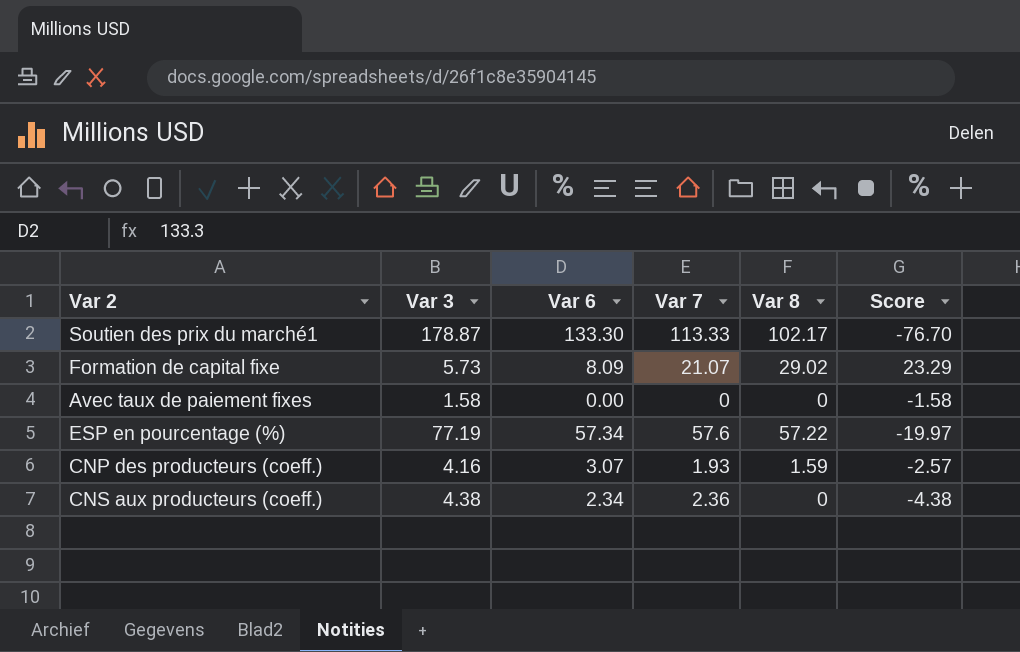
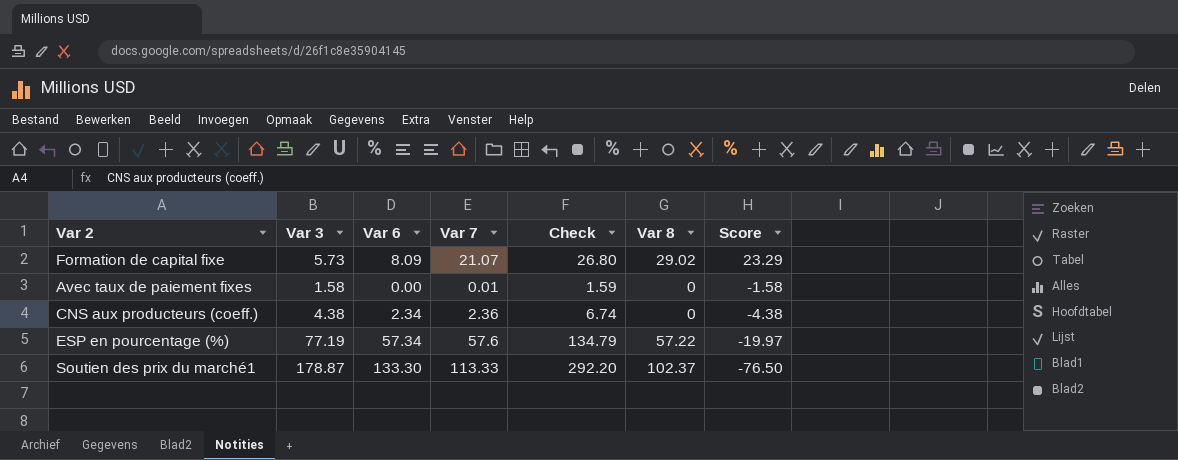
row order: none -> Score descending
column Check | formula: none -> [Var 3] + [Var 7]
row CNP des producteurs (coeff.): 4.16 | 3.07 | 1.93 | 1.59 | -2.57 -> none
Avec taux de paiement fixes | Var 7: 0 -> 0.01
Soutien des prix du marché1 | Var 8: 102.17 -> 102.37
Soutien des prix du marché1 | Score: -76.70 -> -76.50

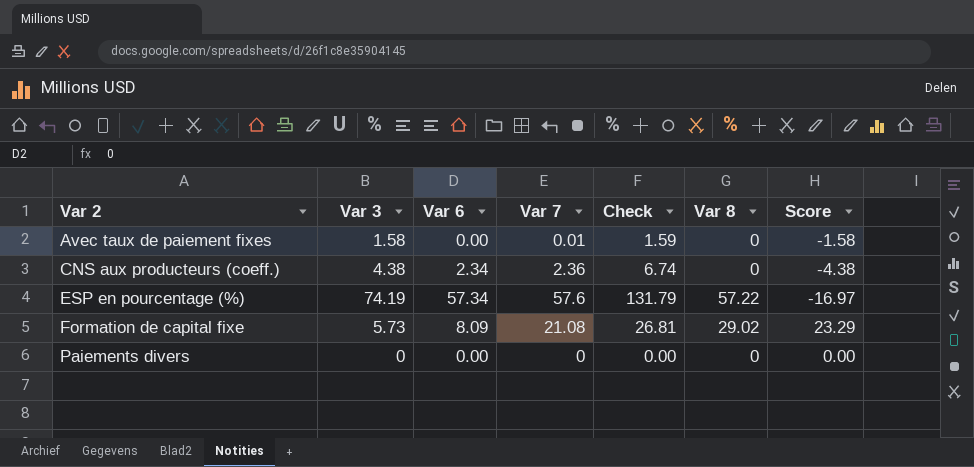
row order: Score descending -> Var 2 ascending
row Soutien des prix du marché1: 178.87 | 133.30 | 113.33 | 292.20 | 102.37 | -76.50 -> none
ESP en pourcentage (%) | Var 3: 77.19 -> 74.19
ESP en pourcentage (%) | Check: 134.79 -> 131.79
ESP en pourcentage (%) | Score: -19.97 -> -16.97
Formation de capital fixe | Var 7: 21.07 -> 21.08
Formation de capital fixe | Check: 26.80 -> 26.81
row Paiements divers: none -> 0 | 0.00 | 0 | 0.00 | 0 | 0.00

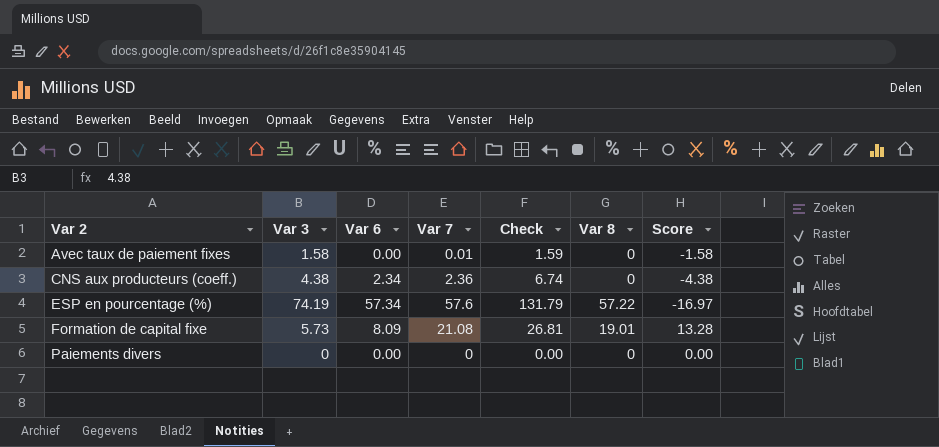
Formation de capital fixe | Var 8: 29.02 -> 19.01
Formation de capital fixe | Score: 23.29 -> 13.28

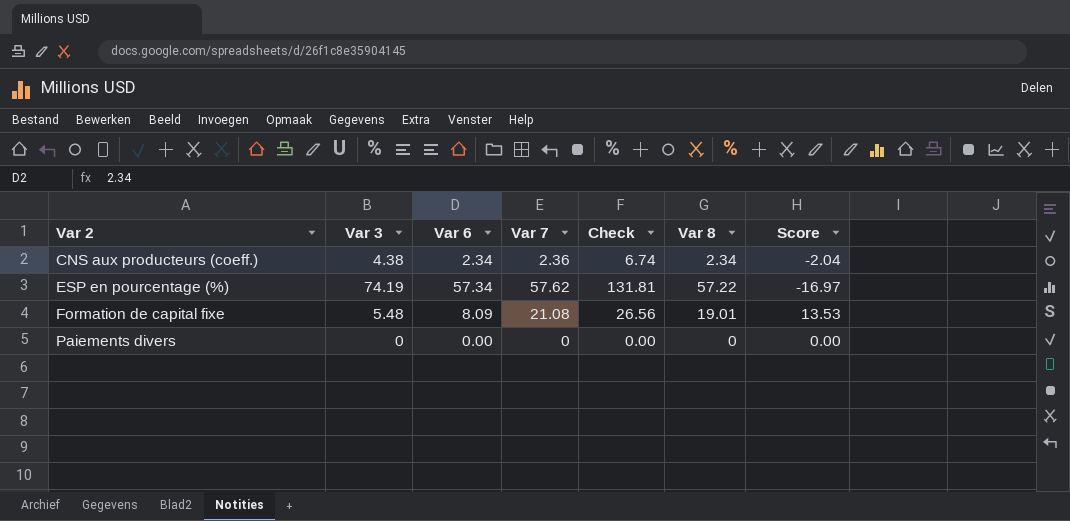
row Avec taux de paiement fixes: 1.58 | 0.00 | 0.01 | 1.59 | 0 | -1.58 -> none
CNS aux producteurs (coeff.) | Var 8: 0 -> 2.34
CNS aux producteurs (coeff.) | Score: -4.38 -> -2.04
ESP en pourcentage (%) | Var 7: 57.6 -> 57.62
ESP en pourcentage (%) | Check: 131.79 -> 131.81
Formation de capital fixe | Var 3: 5.73 -> 5.48
Formation de capital fixe | Check: 26.81 -> 26.56
Formation de capital fixe | Score: 13.28 -> 13.53

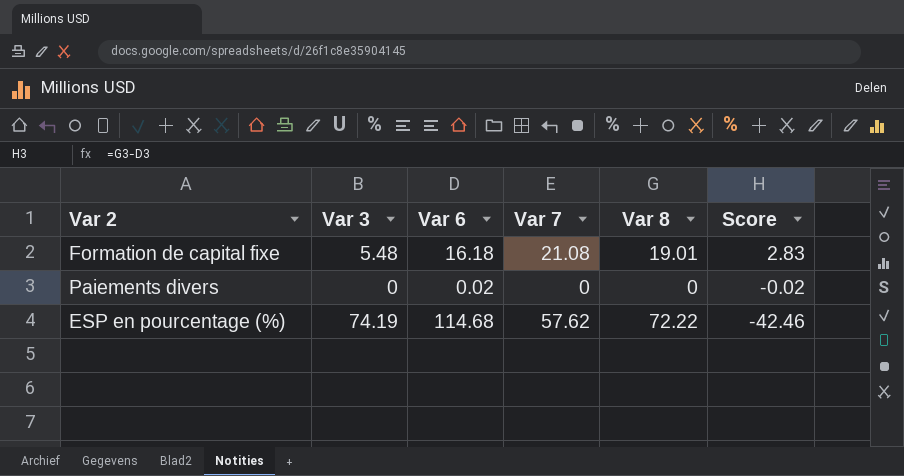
row order: Var 2 ascending -> Score descending
column Check | formula: [Var 3] + [Var 7] -> none
column Score | formula: [Var 8] - [Var 3] -> [Var 8] - [Var 6]
row CNS aux producteurs (coeff.): 4.38 | 2.34 | 2.36 | 6.74 | 2.34 | -2.04 -> none
Formation de capital fixe | Var 6: 8.09 -> 16.18
Paiements divers | Var 6: 0.00 -> 0.02
ESP en pourcentage (%) | Var 6: 57.34 -> 114.68
ESP en pourcentage (%) | Var 8: 57.22 -> 72.22

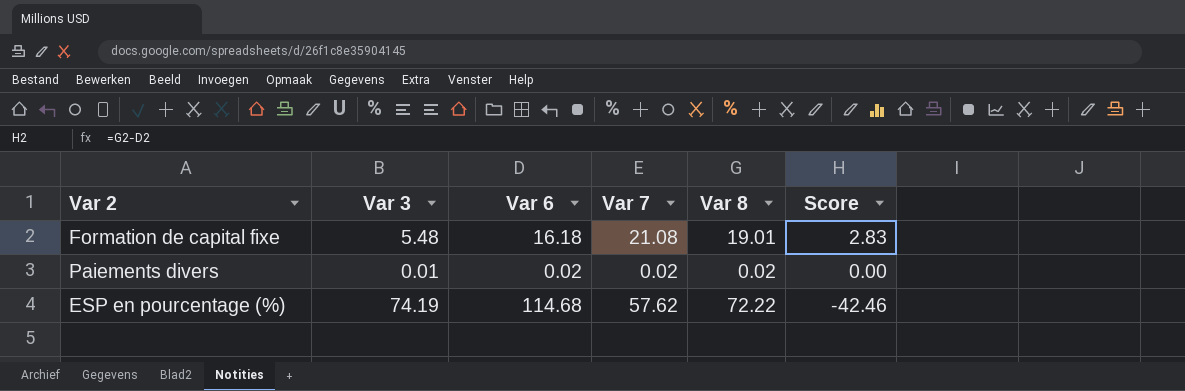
Paiements divers | Var 3: 0 -> 0.01
Paiements divers | Var 7: 0 -> 0.02
Paiements divers | Var 8: 0 -> 0.02
Paiements divers | Score: -0.02 -> 0.00

